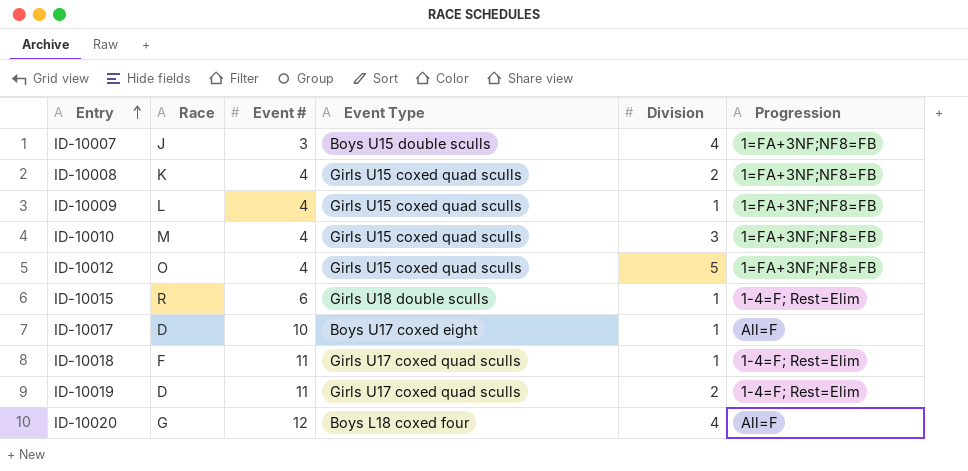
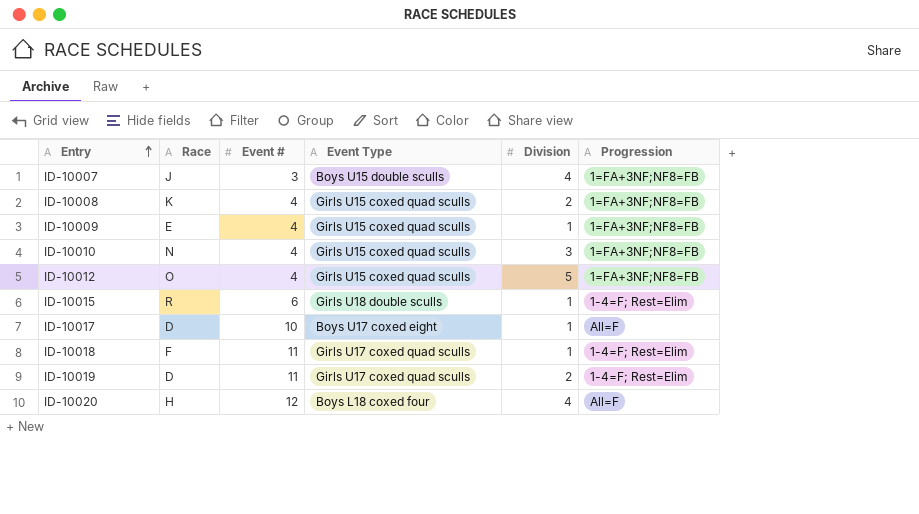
ID-10009 | Race: L -> E
ID-10010 | Race: M -> N
ID-10020 | Race: G -> H

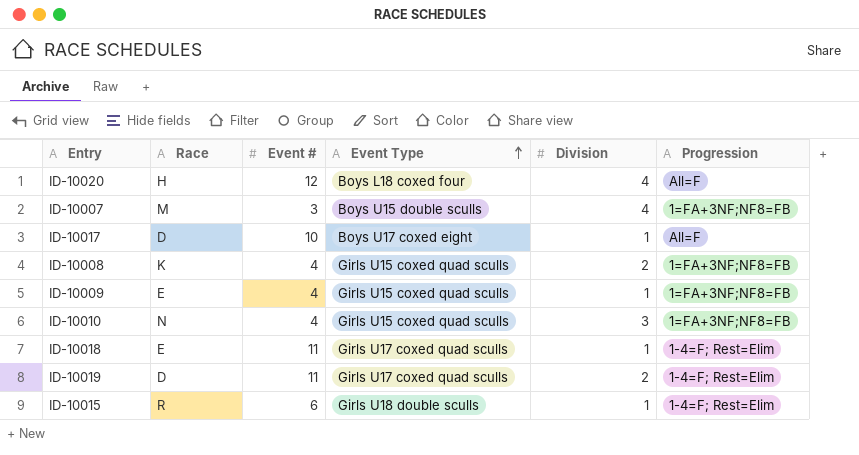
row order: Entry ascending -> Event Type ascending
row ID-10012: O | 4 | Girls U15 coxed quad sculls | 5 | 1=FA+3NF;NF8=FB -> none
ID-10007 | Race: J -> M
ID-10018 | Race: F -> E

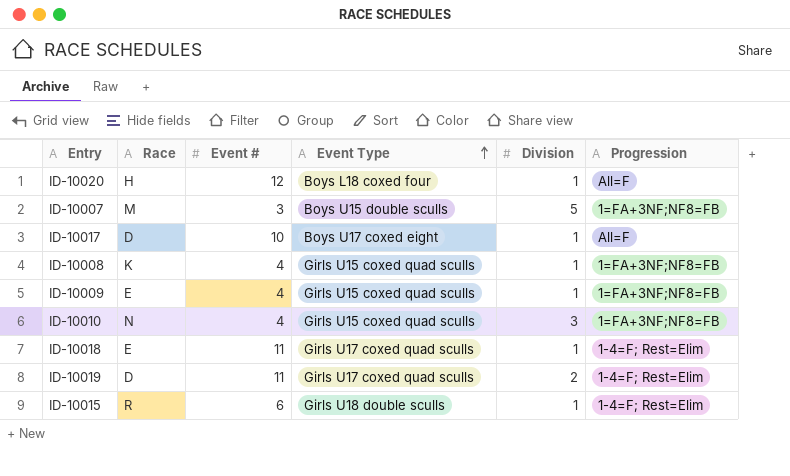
ID-10020 | Division: 4 -> 1
ID-10007 | Division: 4 -> 5
ID-10008 | Division: 2 -> 1

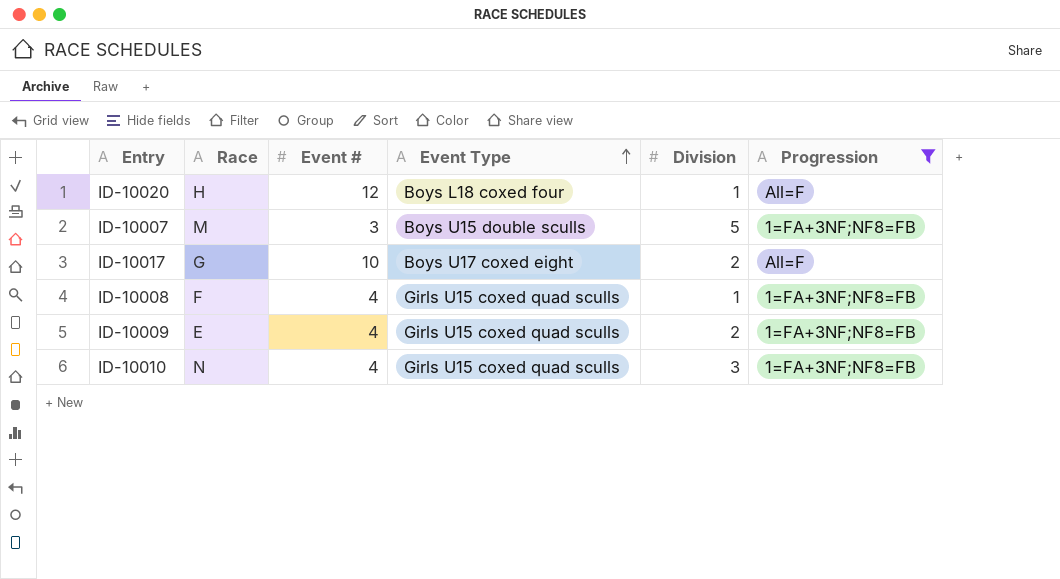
filter: none -> Progression != 1-4=F; Rest=Elim
ID-10017 | Race: D -> G
ID-10017 | Division: 1 -> 2
ID-10008 | Race: K -> F
ID-10009 | Division: 1 -> 2

